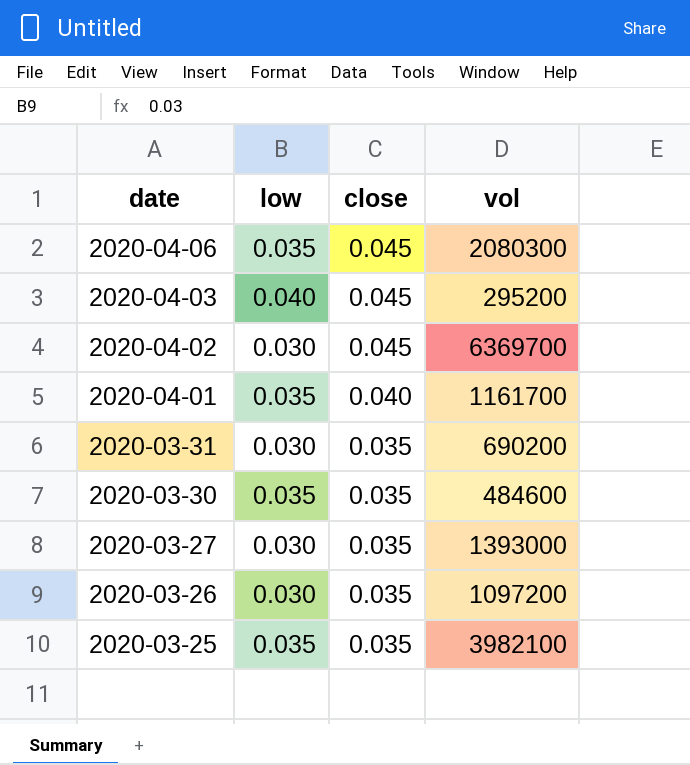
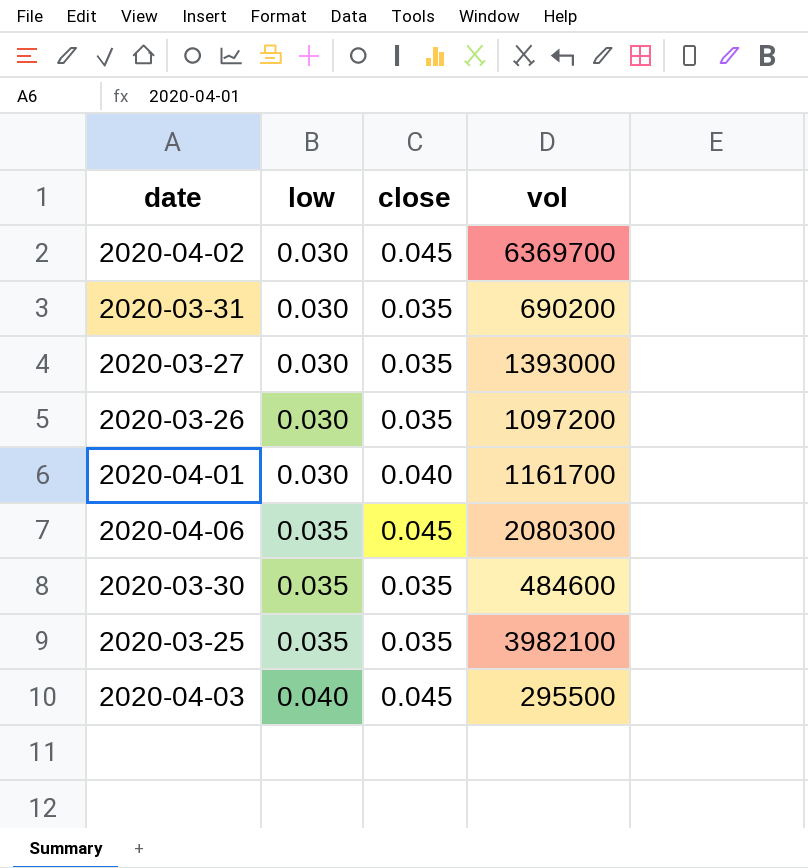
row order: date descending -> low ascending
2020-04-01 | low: 0.035 -> 0.030
2020-04-03 | vol: 295200 -> 295500

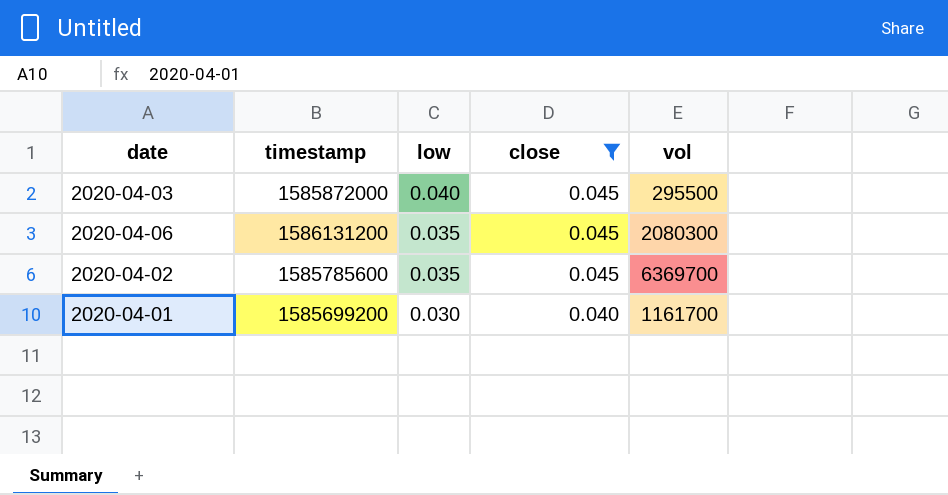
filter: none -> close != 0.035
row order: low ascending -> low descending
column timestamp | position: none -> 2
2020-04-02 | low: 0.030 -> 0.035

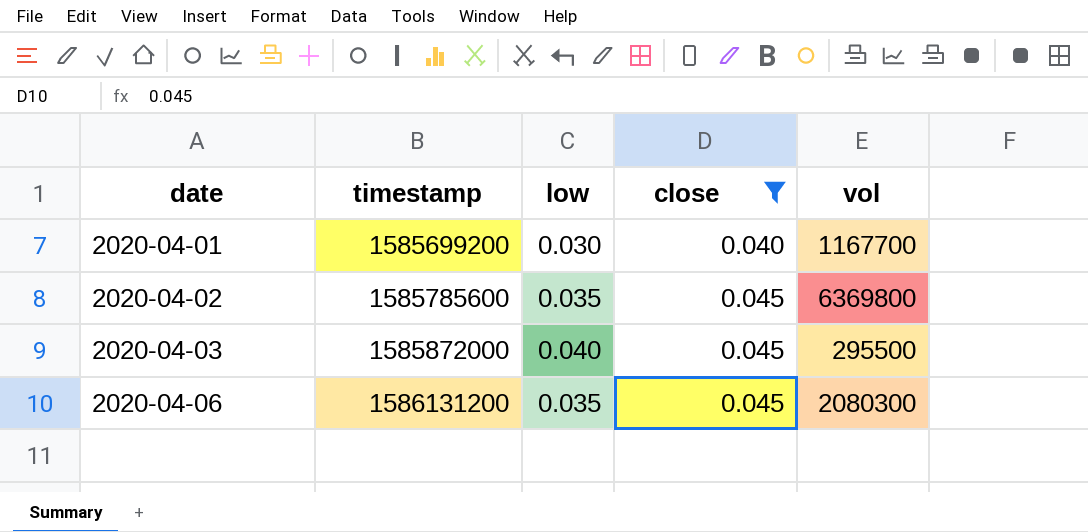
row order: low descending -> date ascending
2020-04-01 | vol: 1161700 -> 1167700
2020-04-02 | vol: 6369700 -> 6369800

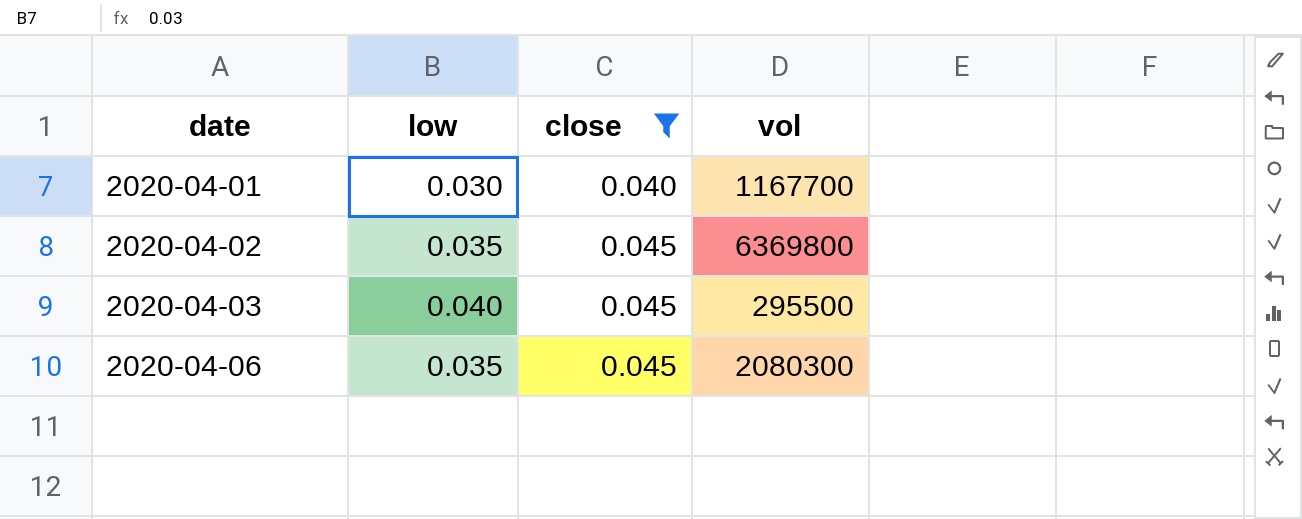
column timestamp | position: 2 -> none

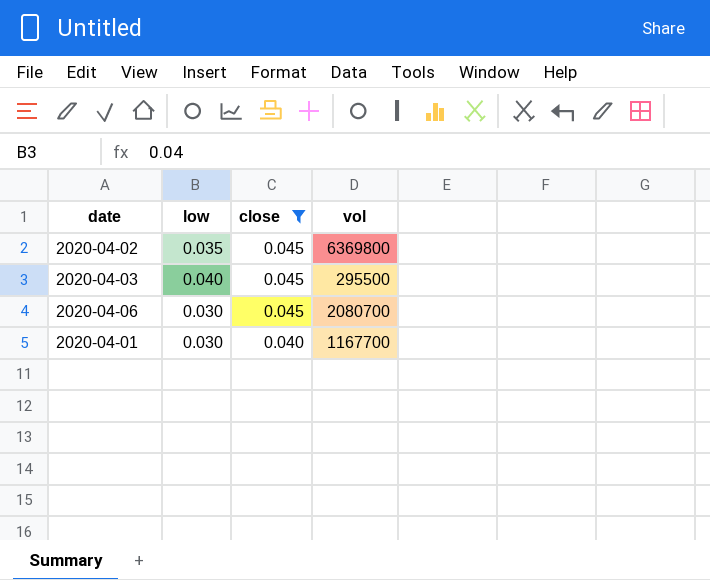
row order: date ascending -> close descending
2020-04-06 | low: 0.035 -> 0.030
2020-04-06 | vol: 2080300 -> 2080700

